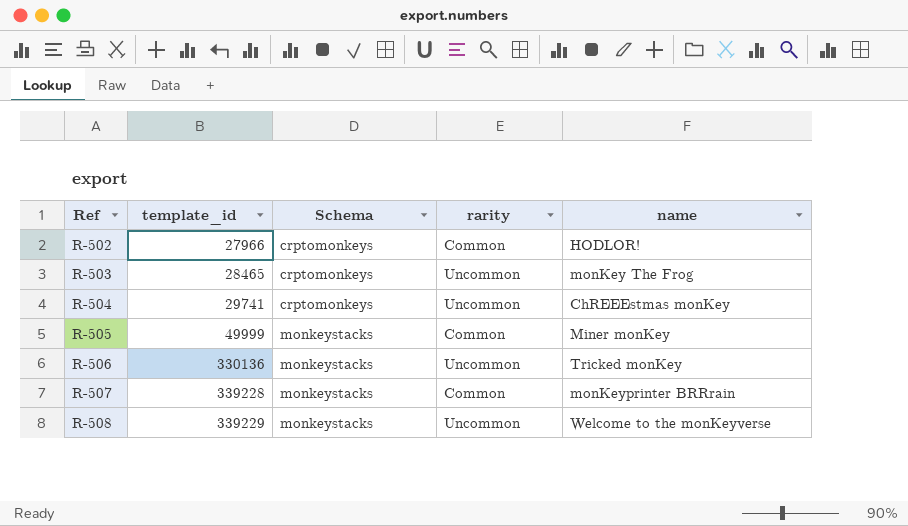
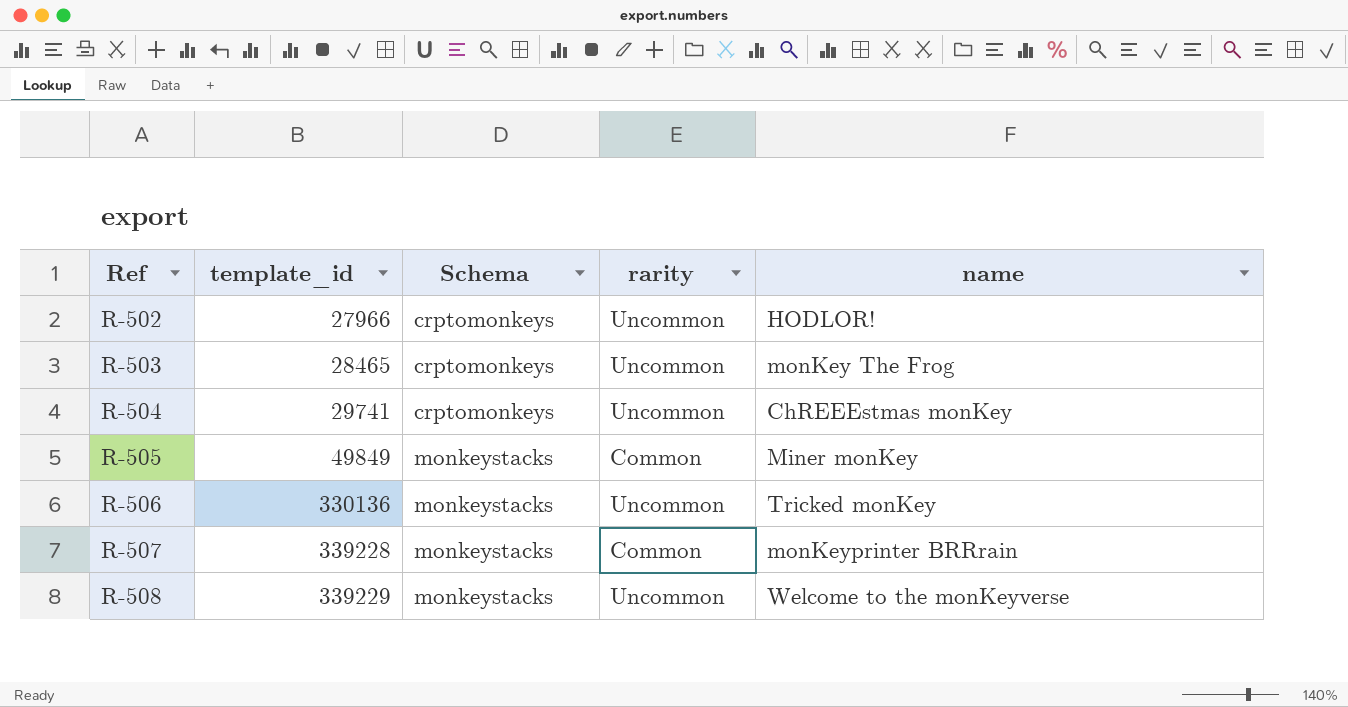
R-502 | rarity: Common -> Uncommon
R-505 | template_id: 49999 -> 49849

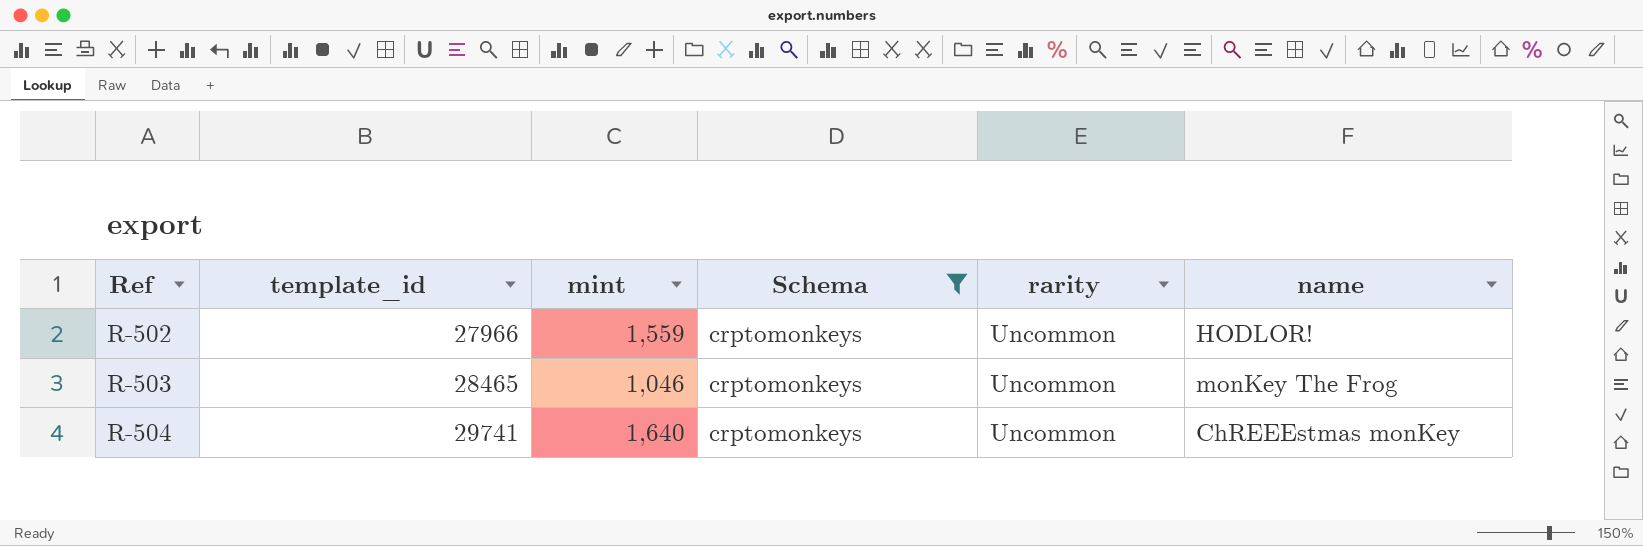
filter: none -> Schema = crptomonkeys
column mint | position: none -> 3

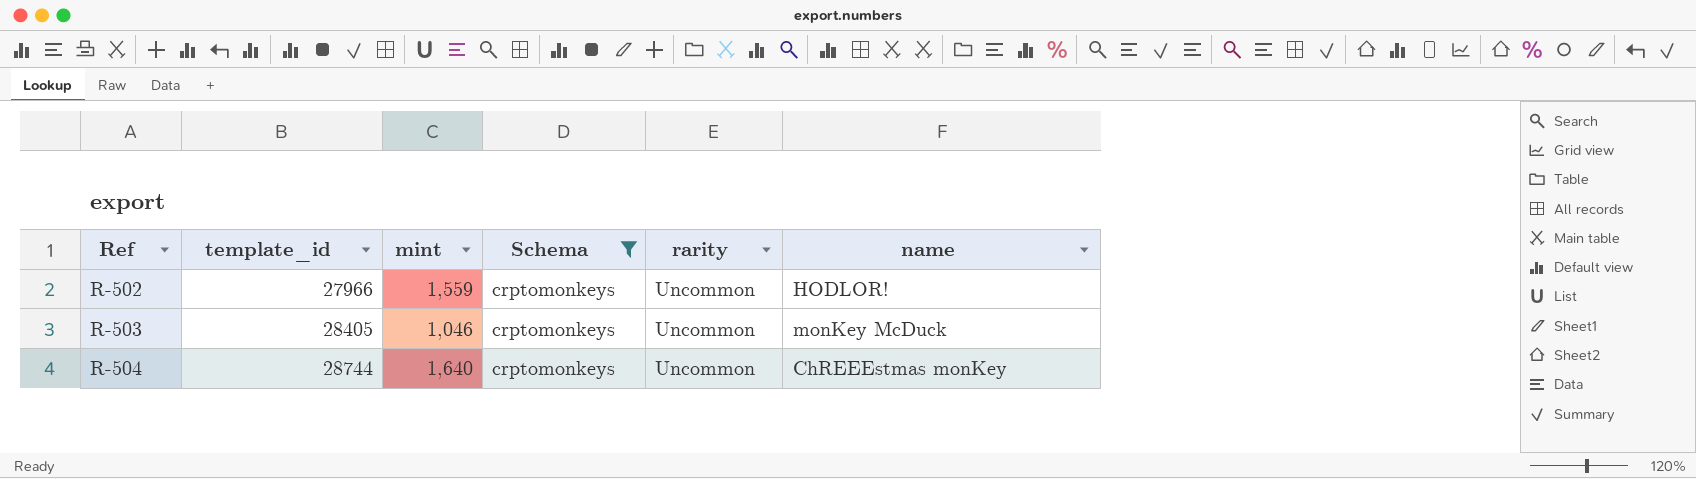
R-503 | template_id: 28465 -> 28405
R-503 | name: monKey The Frog -> monKey McDuck
R-504 | template_id: 29741 -> 28744

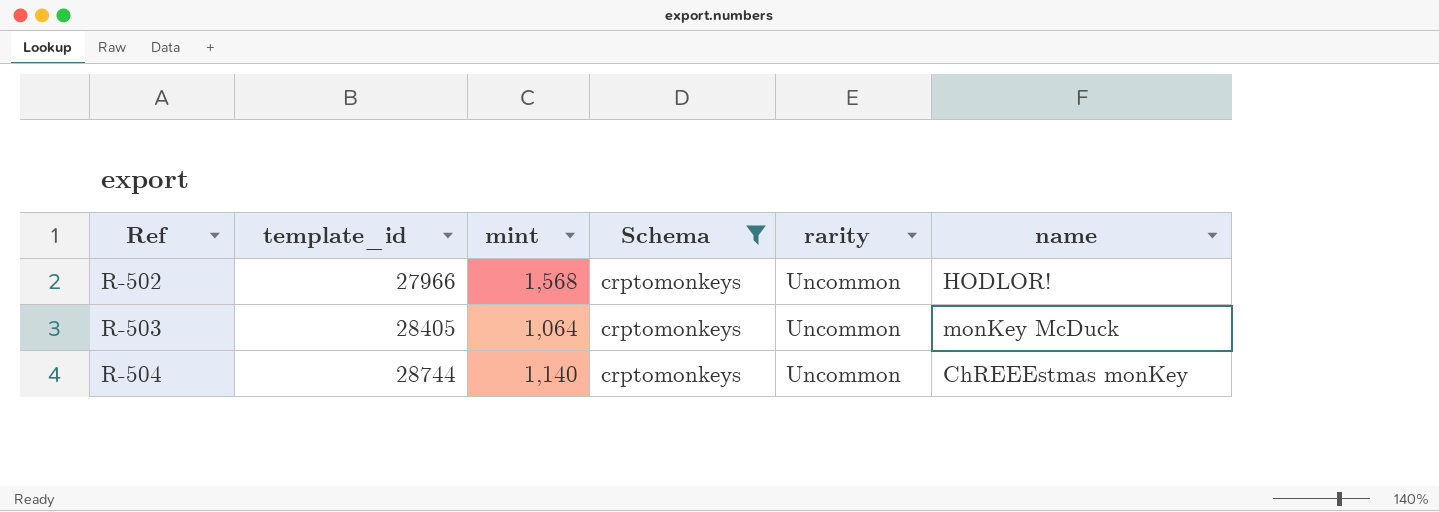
R-502 | mint: 1,559 -> 1,568
R-503 | mint: 1,046 -> 1,064
R-504 | mint: 1,640 -> 1,140

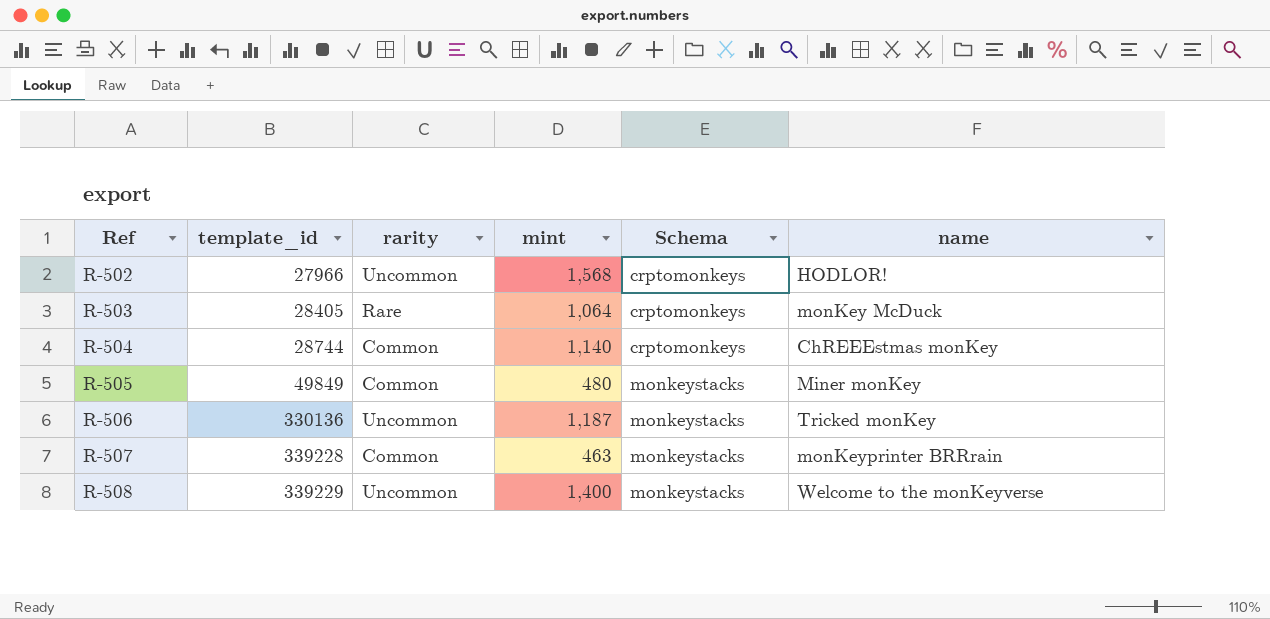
filter: Schema = crptomonkeys -> none
column rarity | position: 5 -> 3
R-503 | rarity: Uncommon -> Rare
R-504 | rarity: Uncommon -> Common

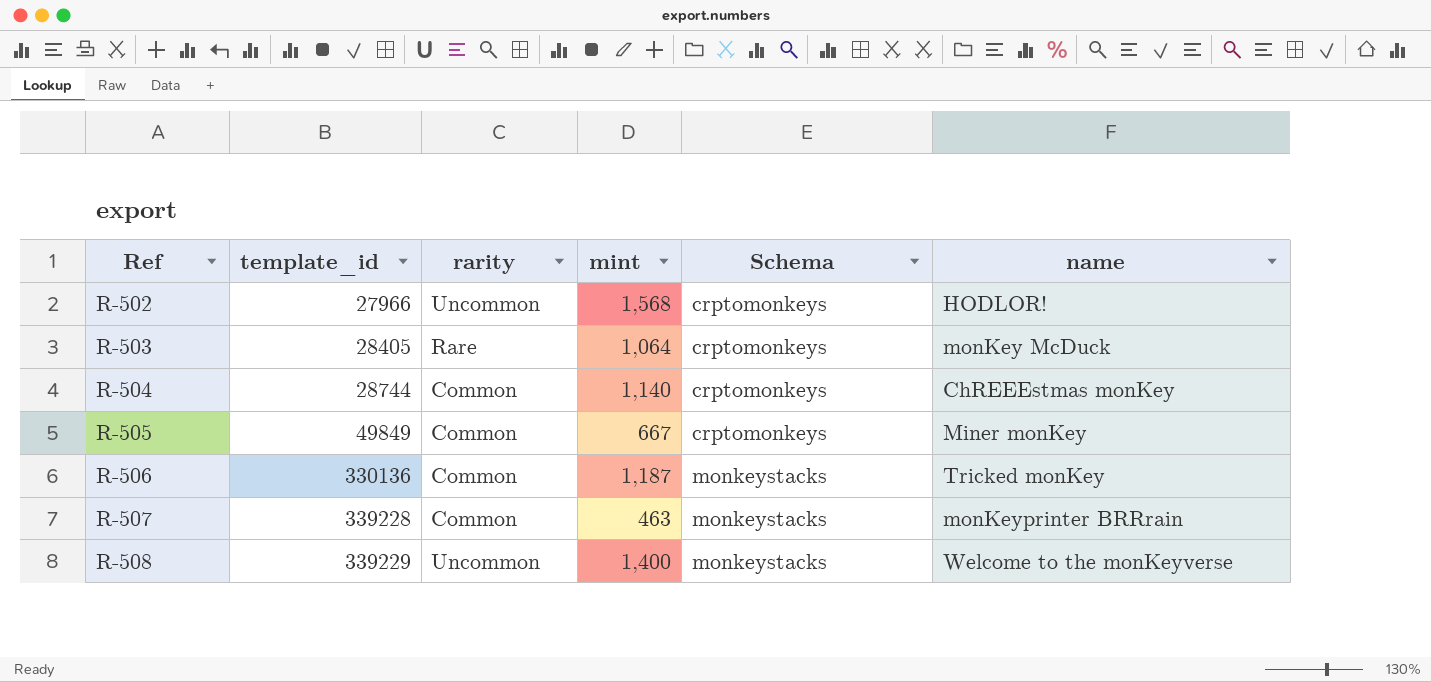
R-505 | mint: 480 -> 667
R-505 | Schema: monkeystacks -> crptomonkeys
R-506 | rarity: Uncommon -> Common

